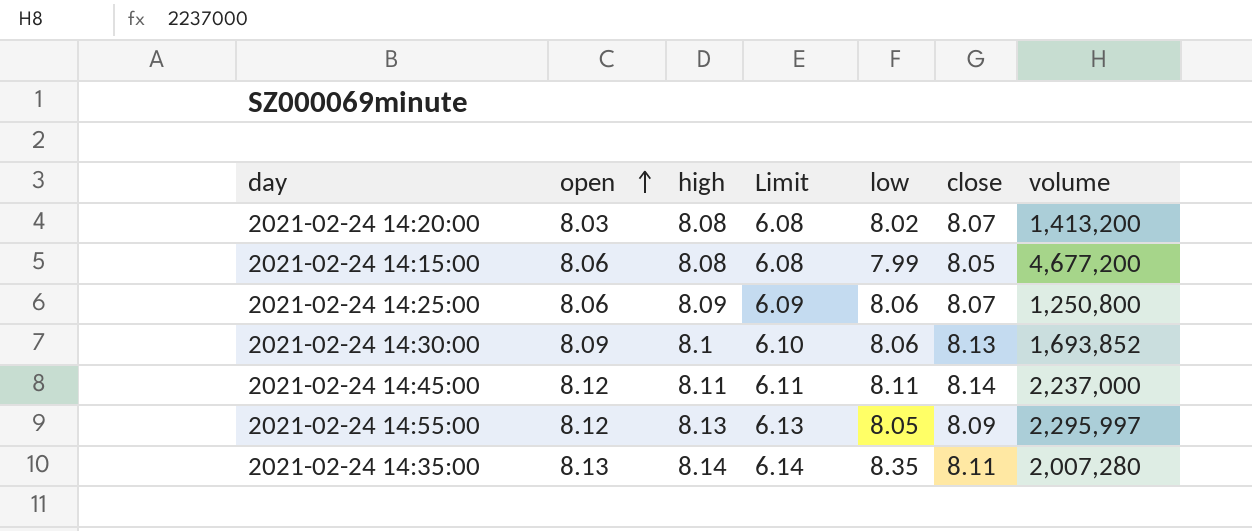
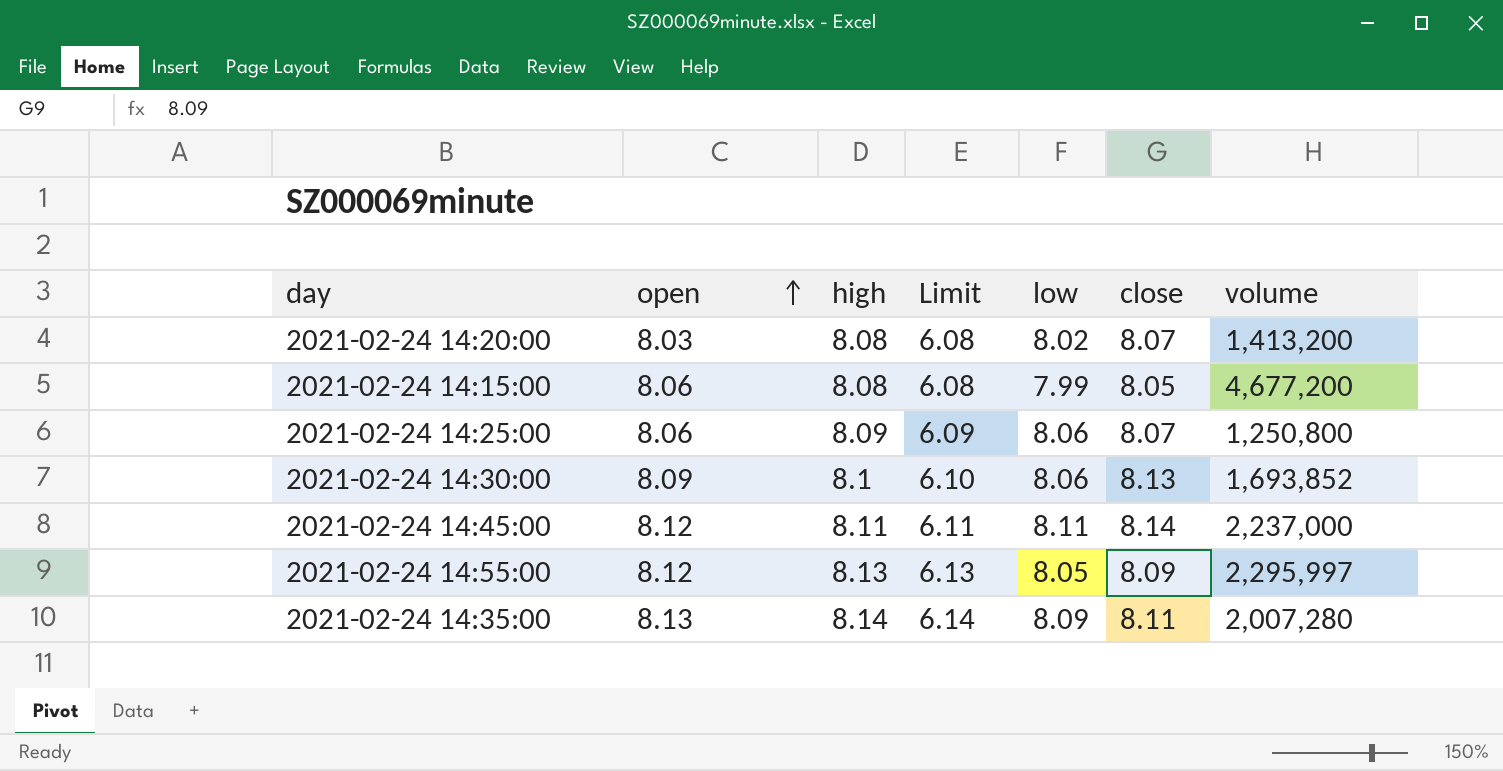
2021-02-24 14:35:00 | low: 8.35 -> 8.09

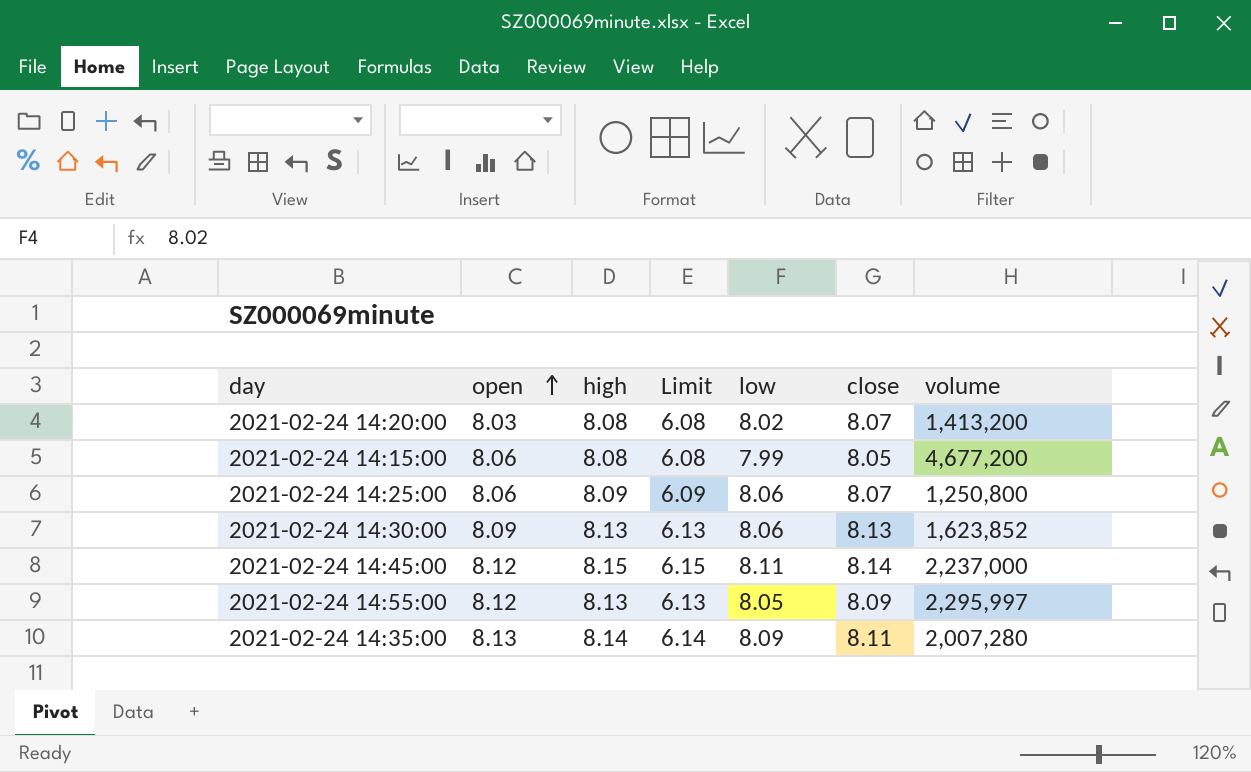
2021-02-24 14:30:00 | high: 8.1 -> 8.13
2021-02-24 14:30:00 | Limit: 6.10 -> 6.13
2021-02-24 14:30:00 | volume: 1,693,852 -> 1,623,852
2021-02-24 14:45:00 | high: 8.11 -> 8.15
2021-02-24 14:45:00 | Limit: 6.11 -> 6.15

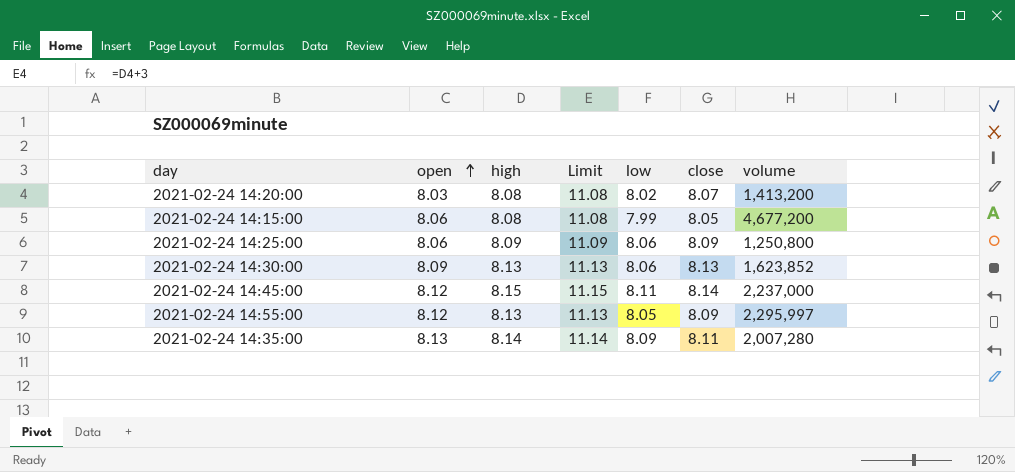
column Limit | formula: [high] - 2 -> [high] + 3
2021-02-24 14:25:00 | close: 8.07 -> 8.09

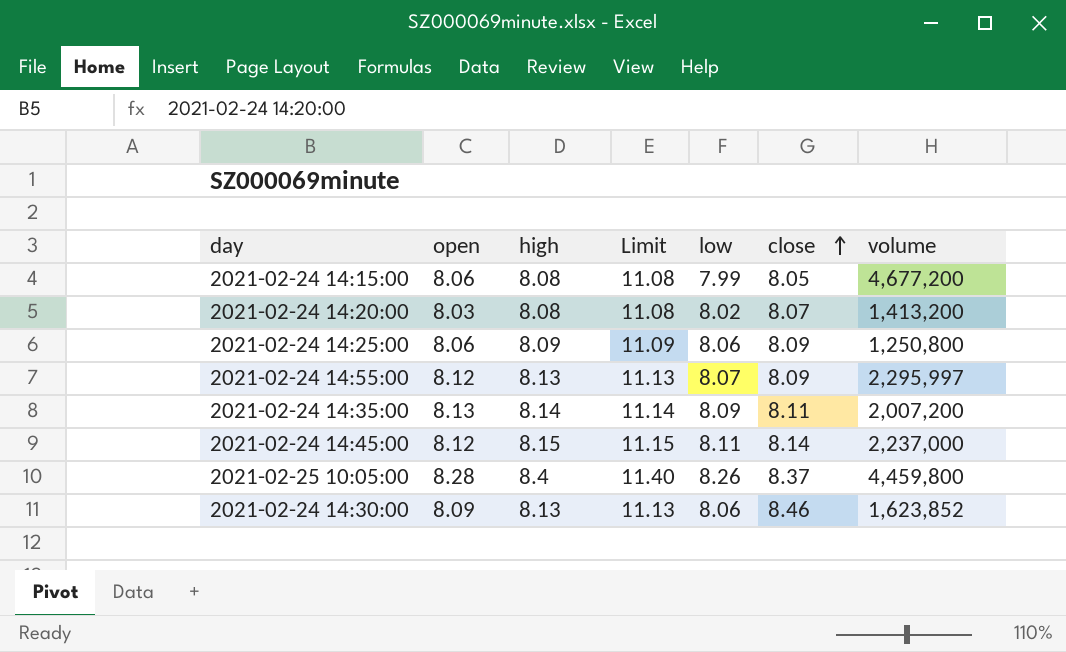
row order: open ascending -> close ascending
2021-02-24 14:55:00 | low: 8.05 -> 8.07
2021-02-24 14:35:00 | volume: 2,007,280 -> 2,007,200
row 2021-02-25 10:05:00: none -> 8.28 | 8.4 | 11.40 | 8.26 | 8.37 | 4,459,800
2021-02-24 14:30:00 | close: 8.13 -> 8.46

